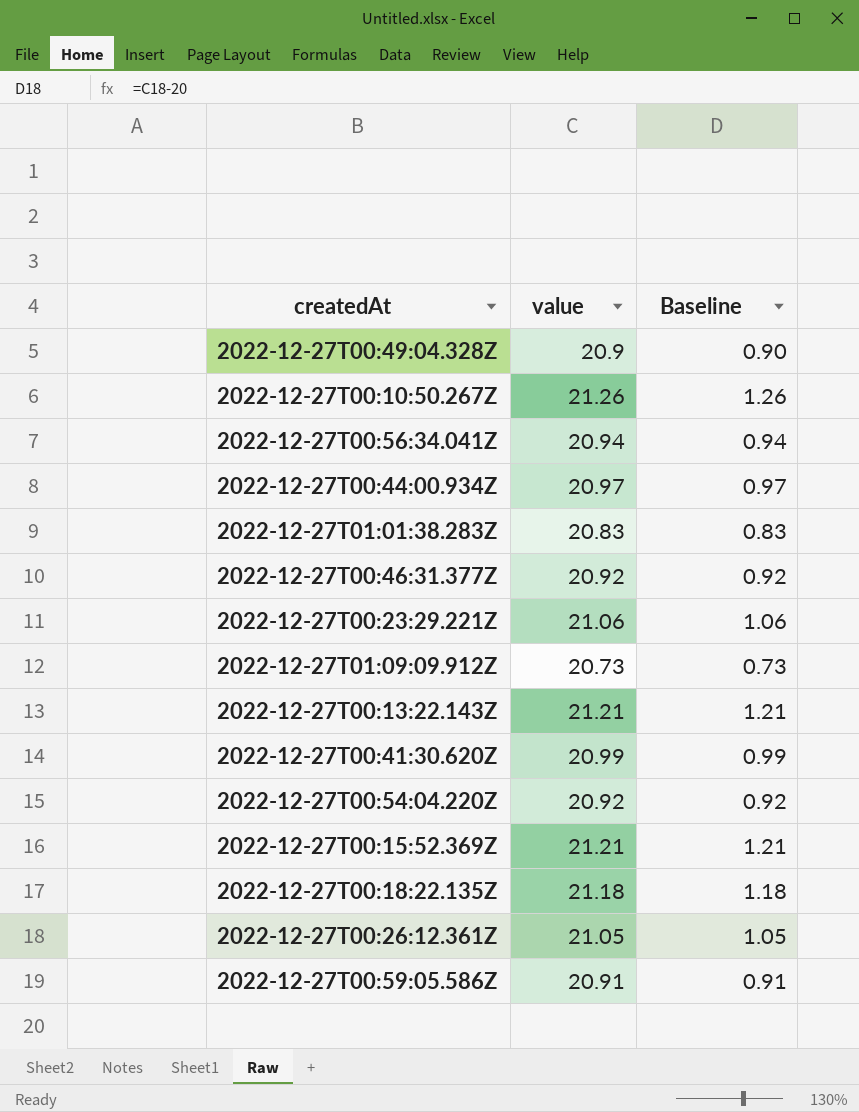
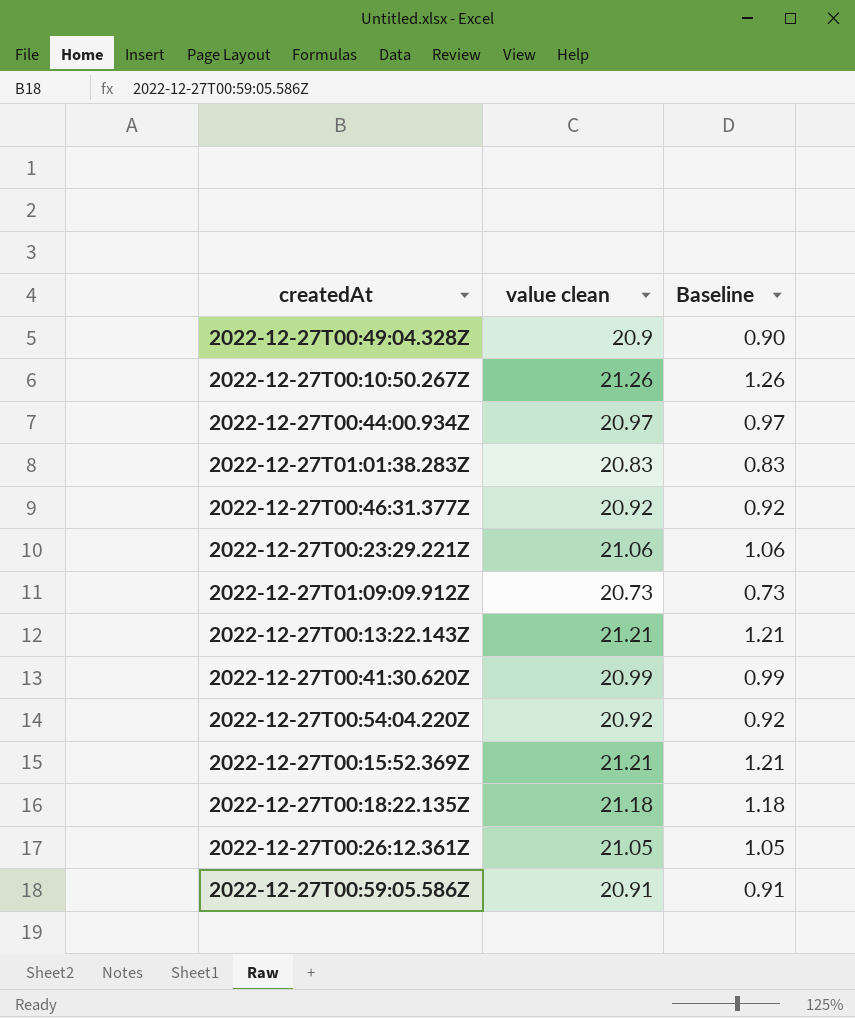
column name: value -> value clean
row 2022-12-27T00:56:34.041Z: 20.94 | 0.94 -> none

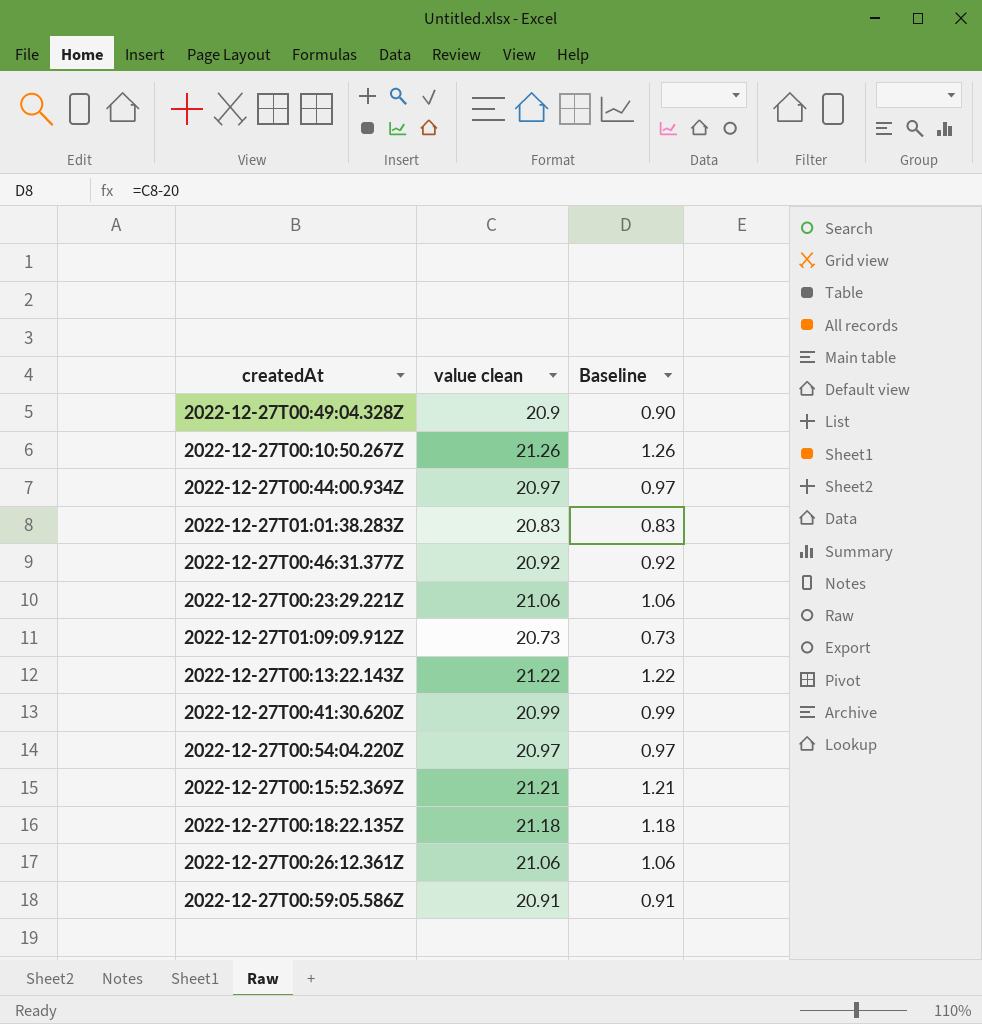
2022-12-27T00:13:22.143Z | value clean: 21.21 -> 21.22
2022-12-27T00:13:22.143Z | Baseline: 1.21 -> 1.22
2022-12-27T00:54:04.220Z | value clean: 20.92 -> 20.97
2022-12-27T00:54:04.220Z | Baseline: 0.92 -> 0.97
2022-12-27T00:26:12.361Z | value clean: 21.05 -> 21.06
2022-12-27T00:26:12.361Z | Baseline: 1.05 -> 1.06

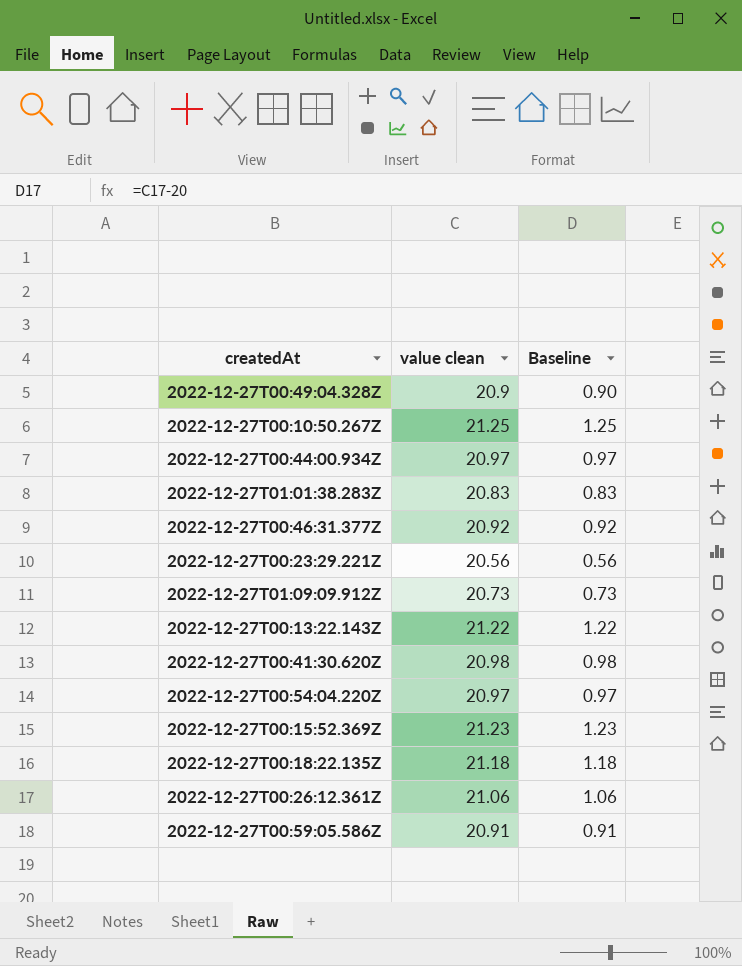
2022-12-27T00:10:50.267Z | value clean: 21.26 -> 21.25
2022-12-27T00:10:50.267Z | Baseline: 1.26 -> 1.25
2022-12-27T00:23:29.221Z | value clean: 21.06 -> 20.56
2022-12-27T00:23:29.221Z | Baseline: 1.06 -> 0.56
2022-12-27T00:41:30.620Z | value clean: 20.99 -> 20.98
2022-12-27T00:41:30.620Z | Baseline: 0.99 -> 0.98
2022-12-27T00:15:52.369Z | value clean: 21.21 -> 21.23
2022-12-27T00:15:52.369Z | Baseline: 1.21 -> 1.23

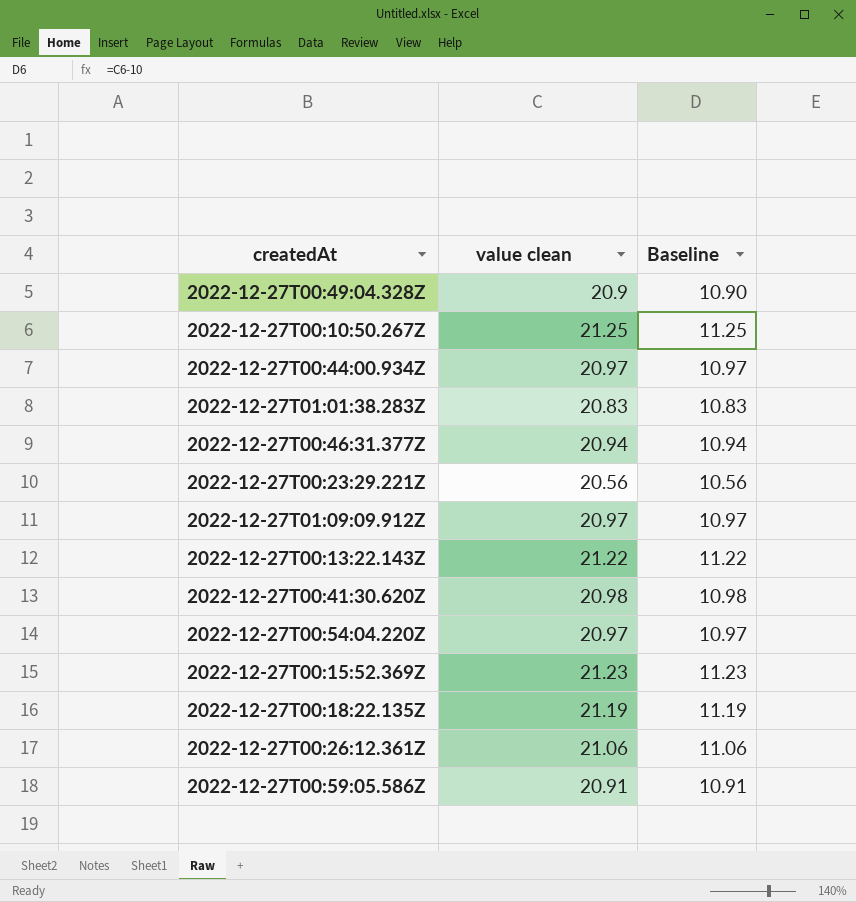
column Baseline | formula: [value clean] - 20 -> [value clean] - 10
2022-12-27T00:46:31.377Z | value clean: 20.92 -> 20.94
2022-12-27T01:09:09.912Z | value clean: 20.73 -> 20.97
2022-12-27T00:18:22.135Z | value clean: 21.18 -> 21.19

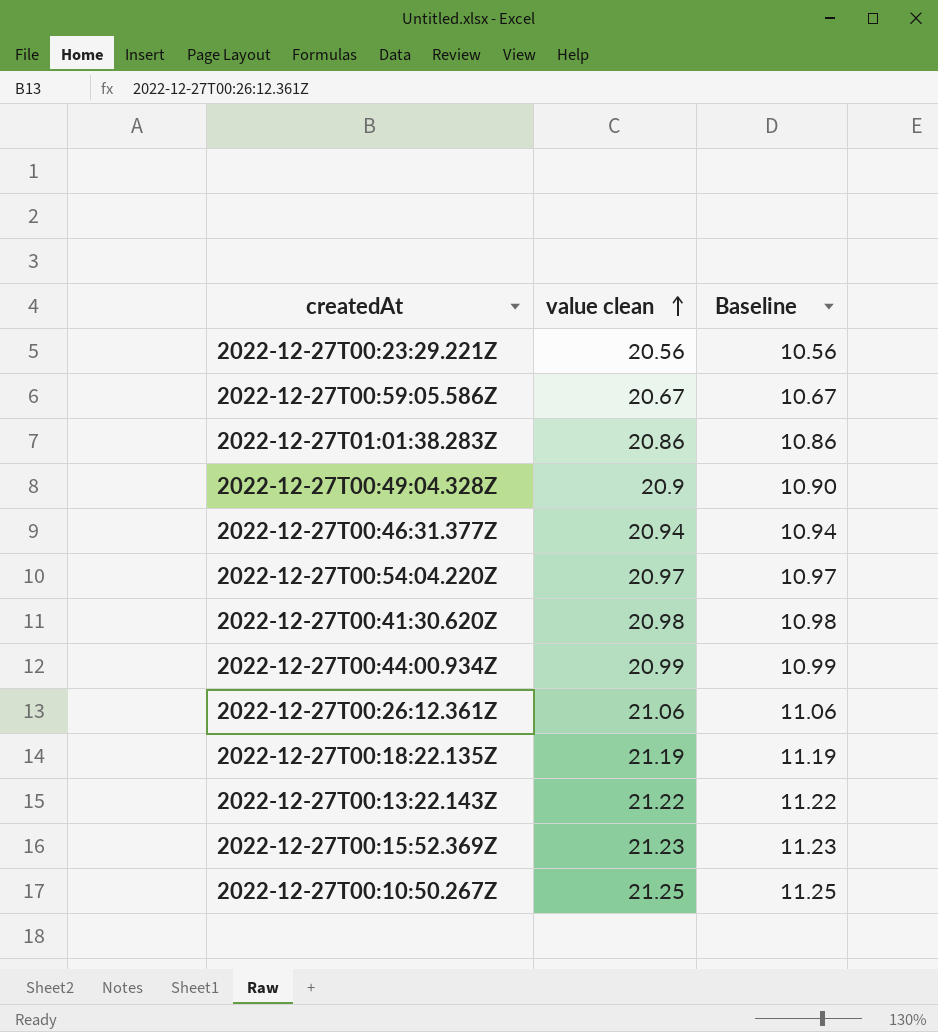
row order: none -> value clean ascending
row 2022-12-27T01:09:09.912Z: 20.97 | 10.97 -> none
2022-12-27T00:59:05.586Z | value clean: 20.91 -> 20.67
2022-12-27T00:59:05.586Z | Baseline: 10.91 -> 10.67
2022-12-27T01:01:38.283Z | value clean: 20.83 -> 20.86
2022-12-27T01:01:38.283Z | Baseline: 10.83 -> 10.86
2022-12-27T00:44:00.934Z | value clean: 20.97 -> 20.99
2022-12-27T00:44:00.934Z | Baseline: 10.97 -> 10.99

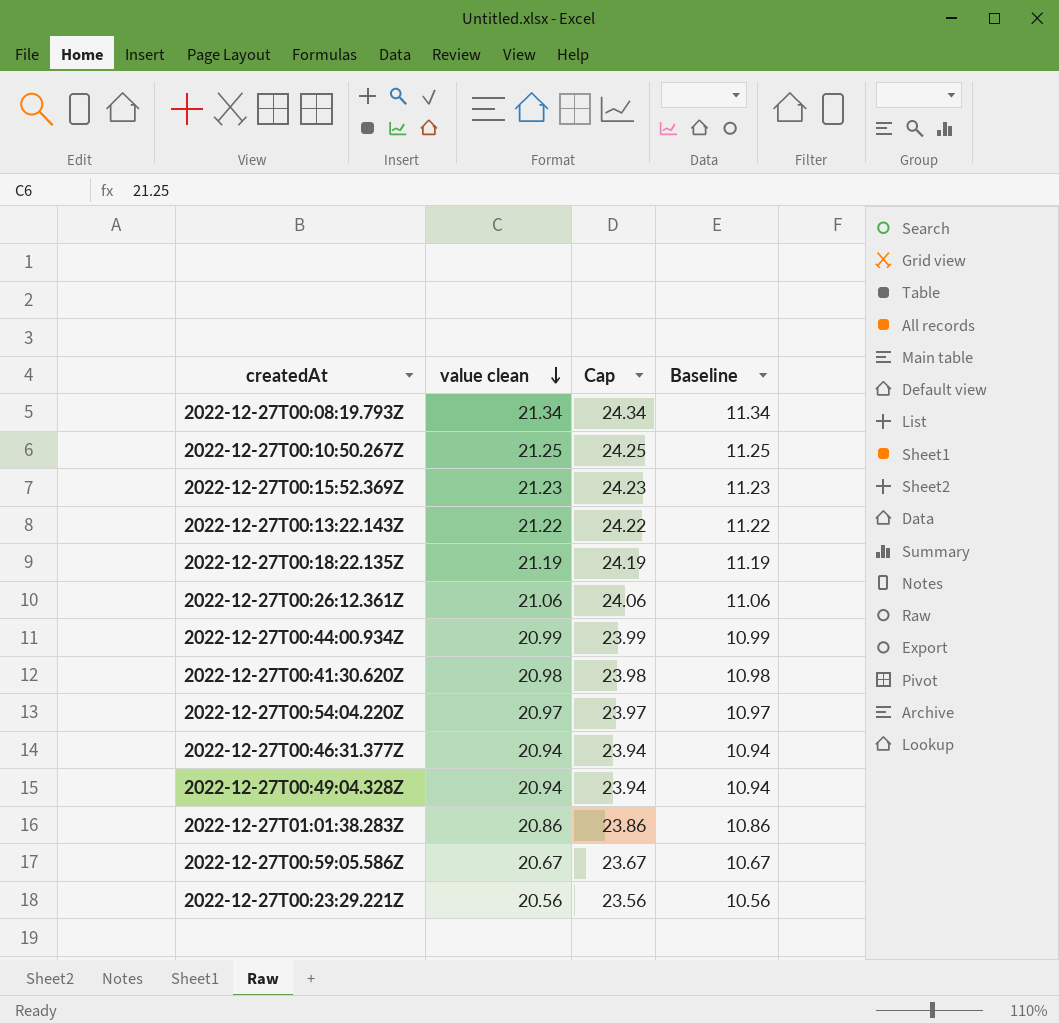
row order: value clean ascending -> value clean descending
column Cap | formula: none -> [value clean] + 3
row 2022-12-27T00:08:19.793Z: none -> 21.34 | 24.34 | 11.34
2022-12-27T00:49:04.328Z | value clean: 20.9 -> 20.94
2022-12-27T00:49:04.328Z | Baseline: 10.90 -> 10.94

